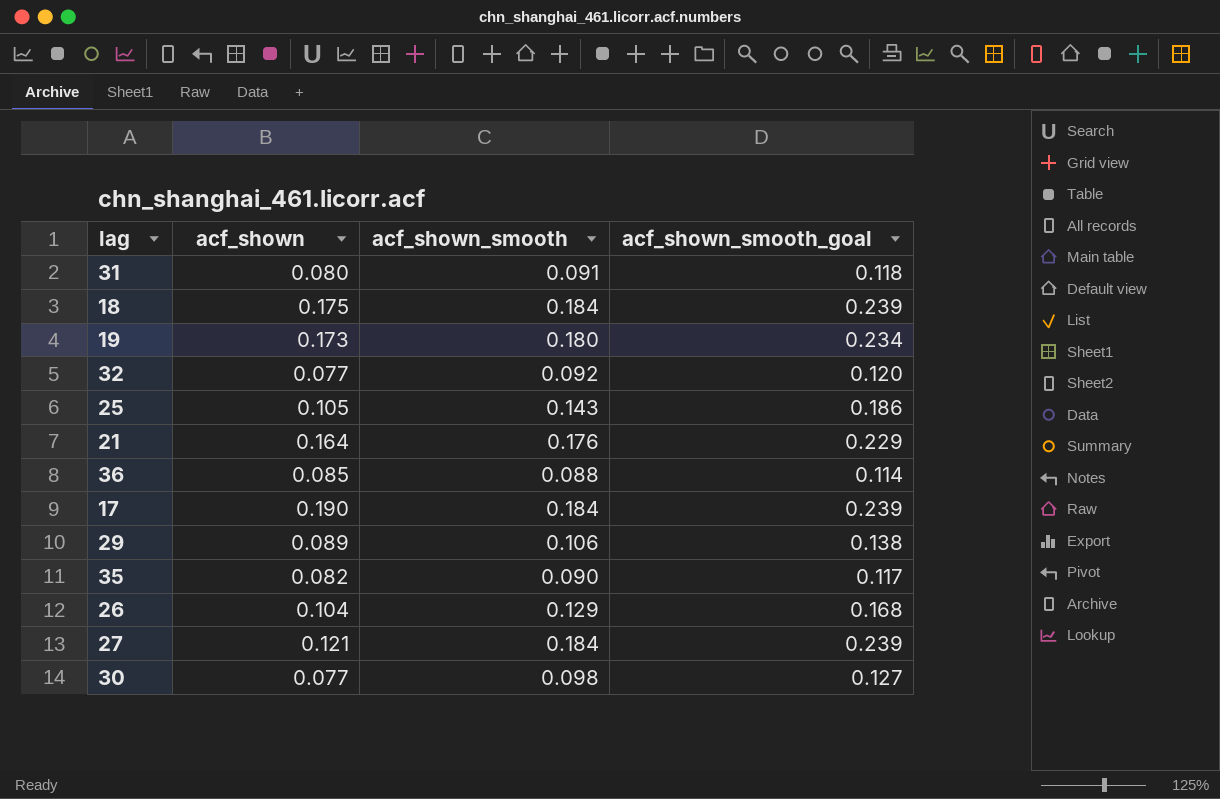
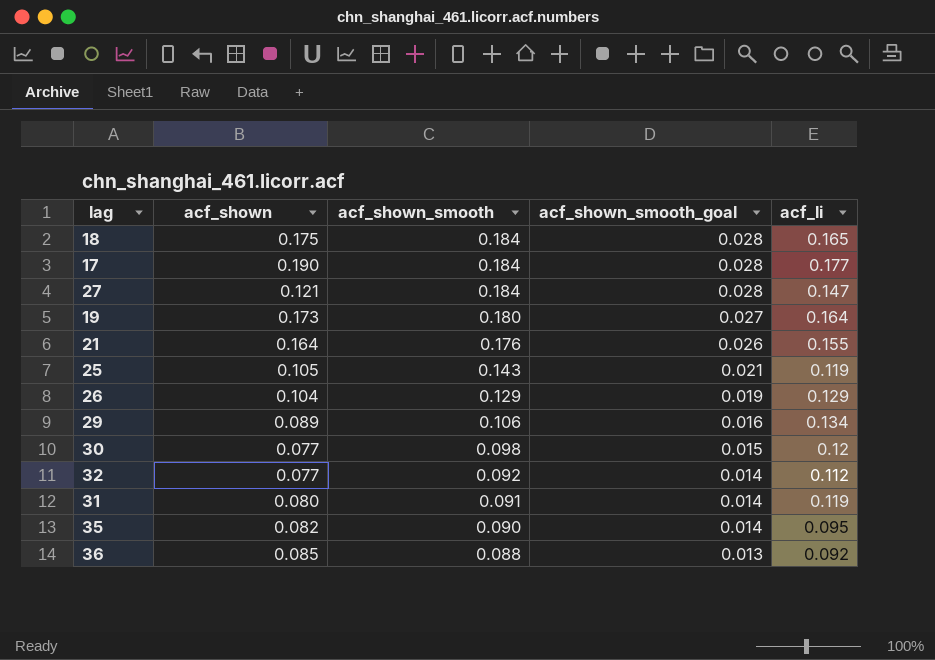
row order: none -> acf_shown_smooth descending
column acf_shown_smooth_goal | formula: [acf_shown_smooth] * 1.3 -> [acf_shown_smooth] * 0.15
column acf_li | position: none -> 5

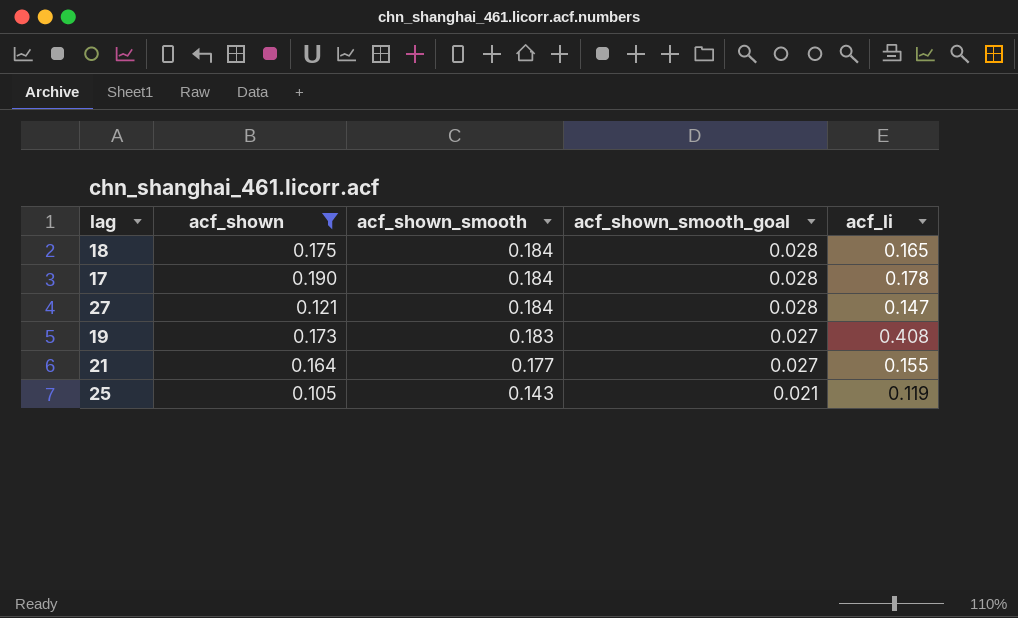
filter: none -> acf_shown >= 0.105
17 | acf_li: 0.177 -> 0.178
19 | acf_shown_smooth: 0.180 -> 0.183
19 | acf_li: 0.164 -> 0.408
21 | acf_shown_smooth: 0.176 -> 0.177
21 | acf_shown_smooth_goal: 0.026 -> 0.027

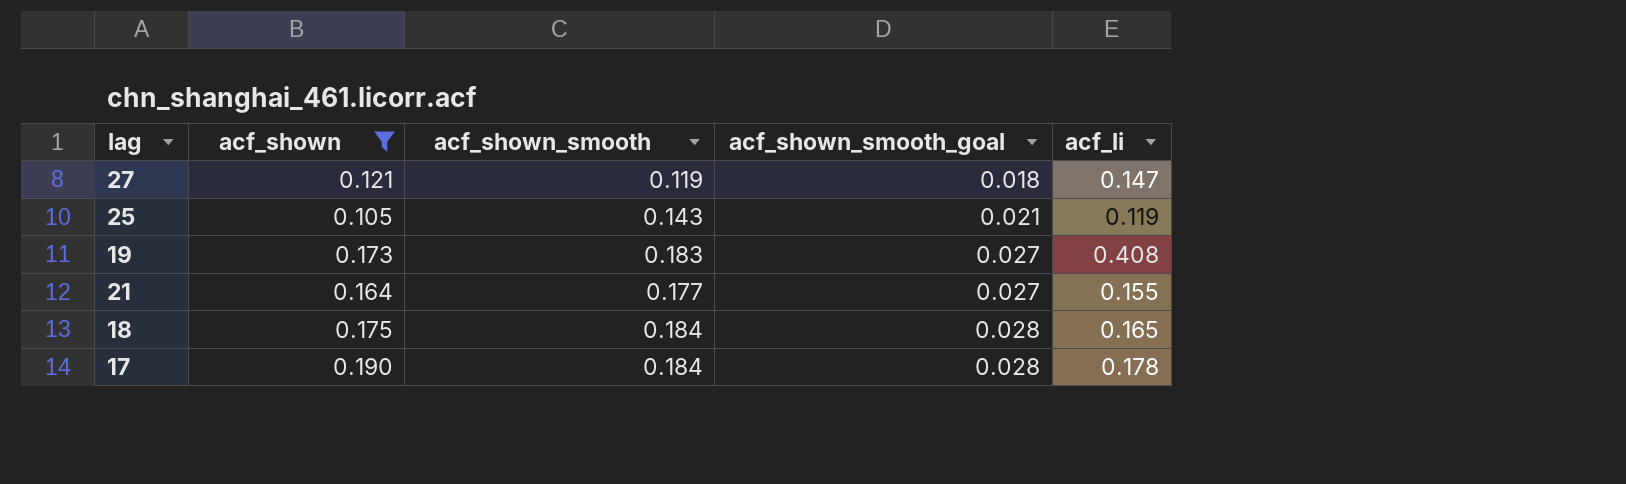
row order: acf_shown_smooth descending -> acf_shown_smooth_goal ascending
27 | acf_shown_smooth: 0.184 -> 0.119
27 | acf_shown_smooth_goal: 0.028 -> 0.018

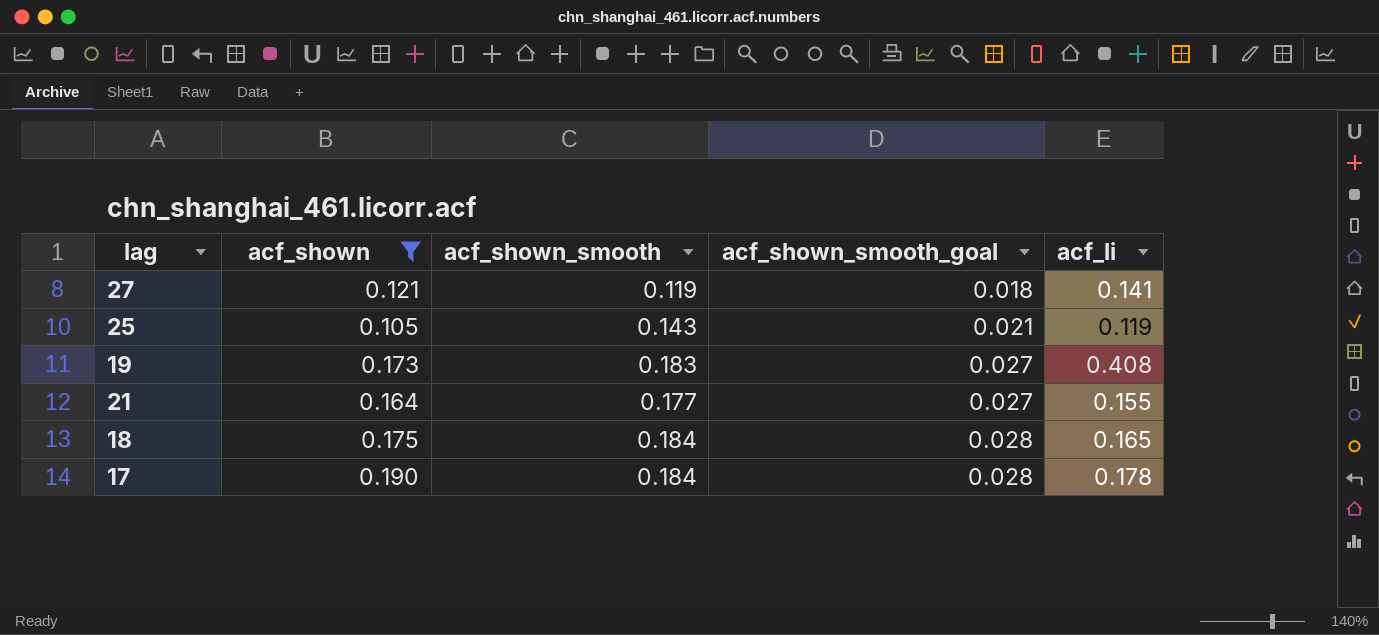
27 | acf_li: 0.147 -> 0.141

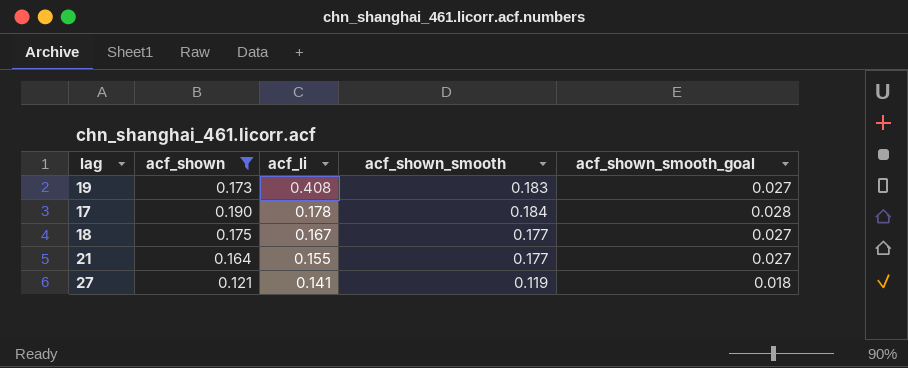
row order: acf_shown_smooth_goal ascending -> acf_li descending
column acf_li | position: 5 -> 3
row 25: 0.105 | 0.143 | 0.021 | 0.119 -> none
18 | acf_li: 0.165 -> 0.167
18 | acf_shown_smooth: 0.184 -> 0.177
18 | acf_shown_smooth_goal: 0.028 -> 0.027

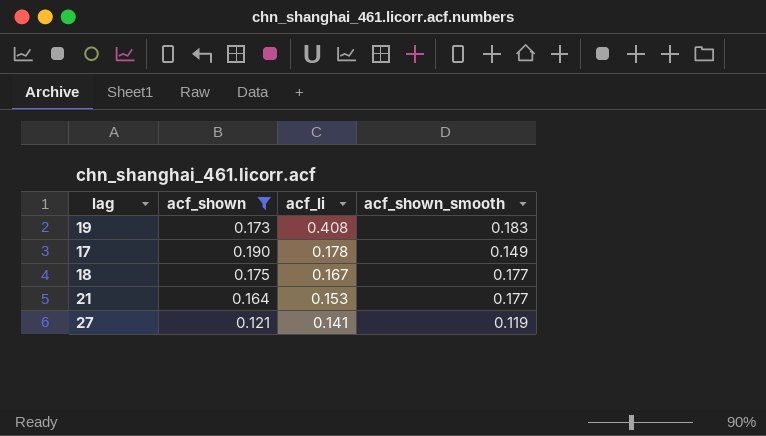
column acf_shown_smooth_goal | formula: [acf_shown_smooth] * 0.15 -> none
17 | acf_shown_smooth: 0.184 -> 0.149
21 | acf_li: 0.155 -> 0.153

